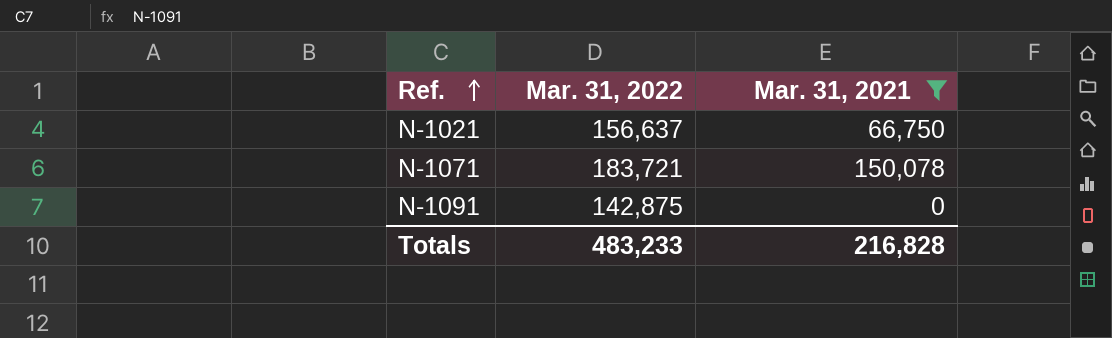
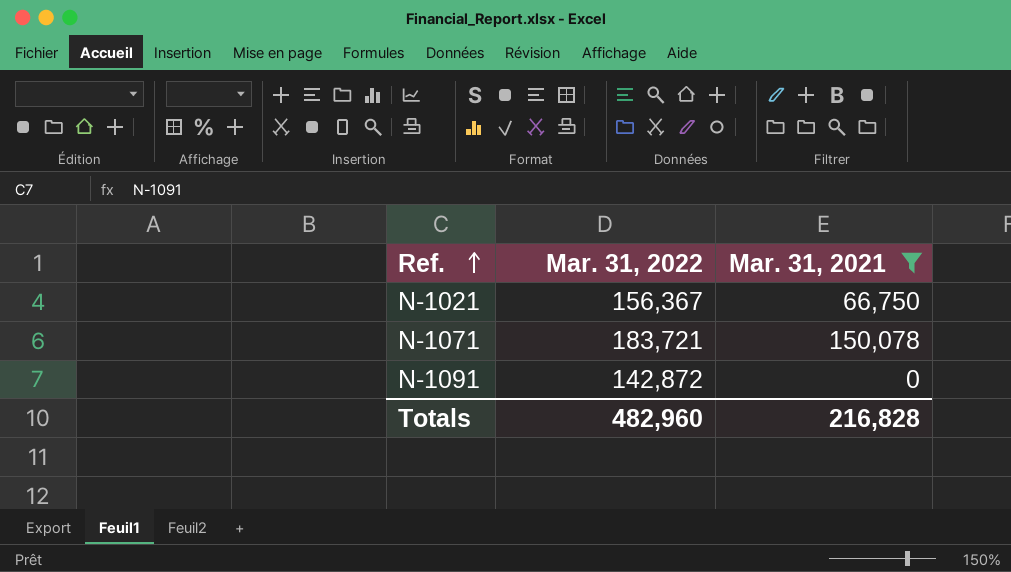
N-1021 | Mar. 31, 2022: 156,637 -> 156,367
N-1091 | Mar. 31, 2022: 142,875 -> 142,872
Totals | Mar. 31, 2022: 483,233 -> 482,960

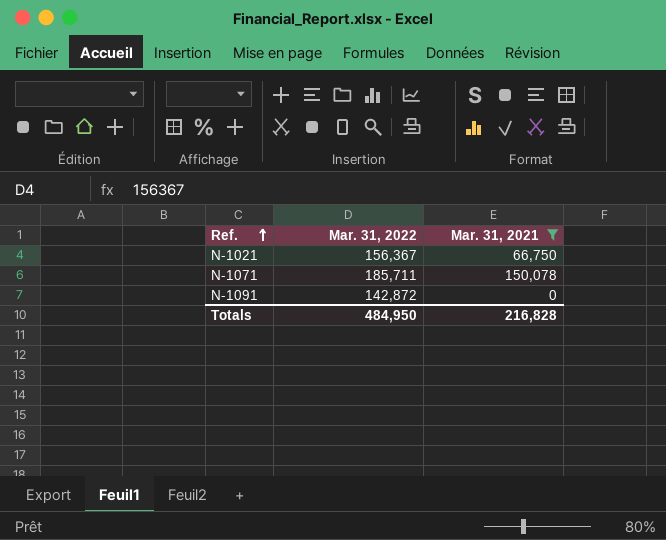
N-1071 | Mar. 31, 2022: 183,721 -> 185,711
Totals | Mar. 31, 2022: 482,960 -> 484,950

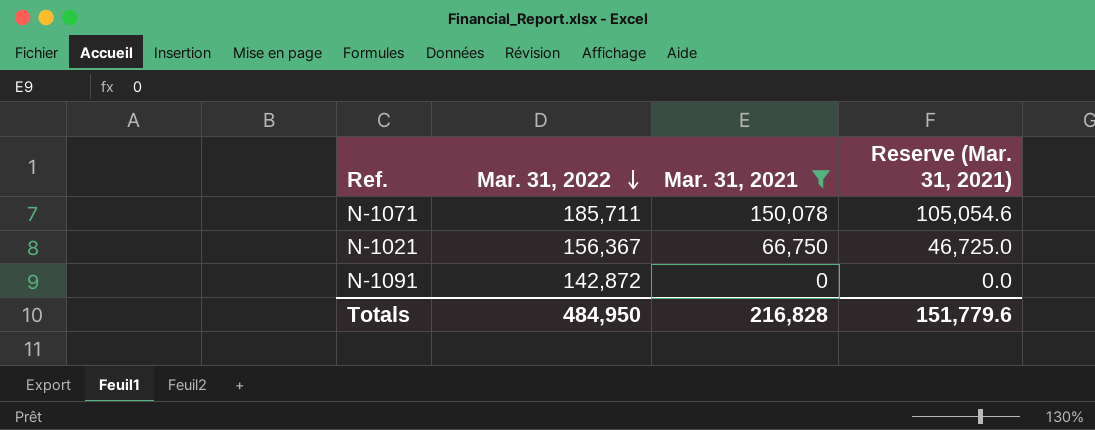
row order: Ref. ascending -> Mar. 31, 2022 descending
column Reserve (Mar. 31, 2021) | formula: none -> [Mar. 31, 2021] * 0.7

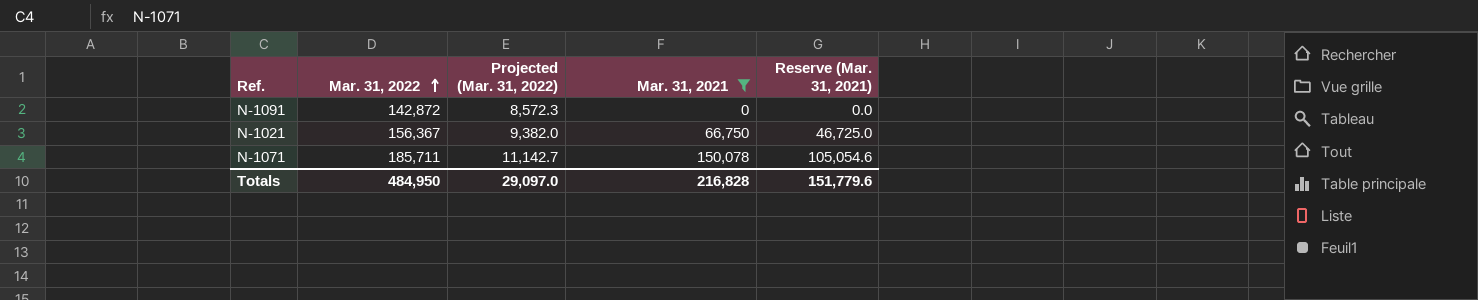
row order: Mar. 31, 2022 descending -> Mar. 31, 2022 ascending
column Projected (Mar. 31, 2022) | formula: none -> [Mar. 31, 2022] * 0.06

